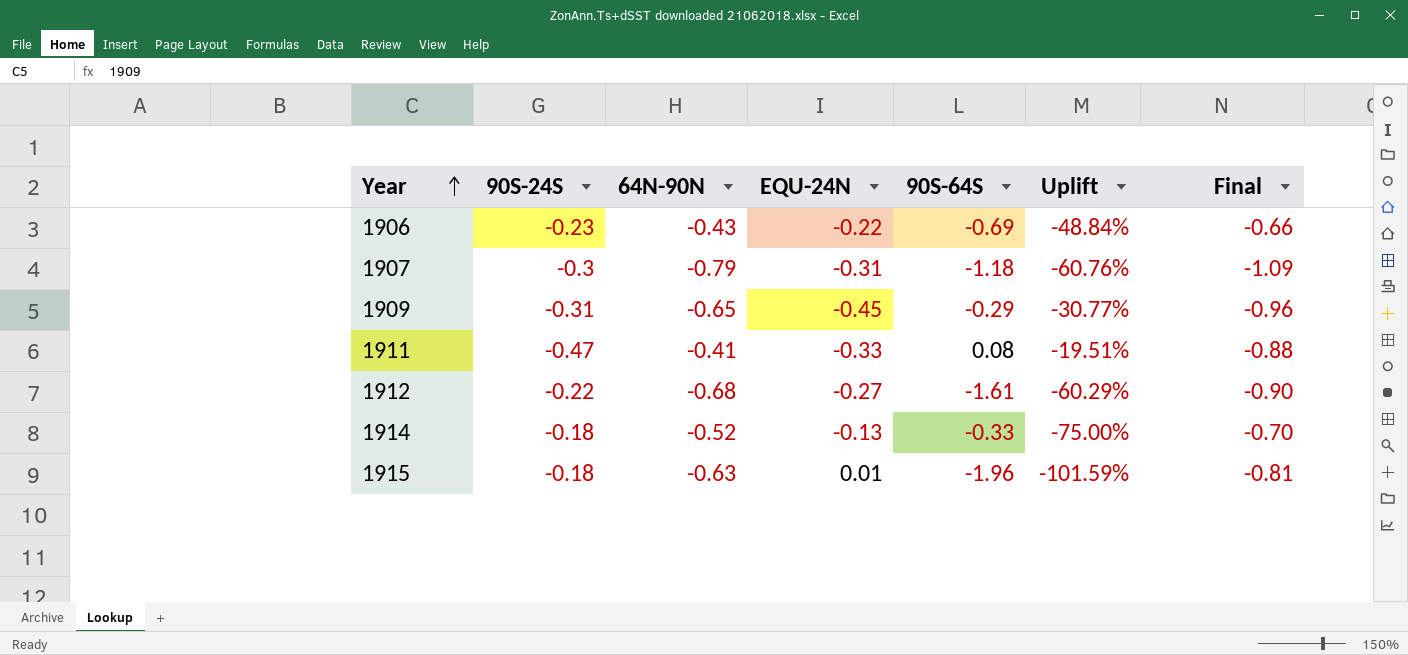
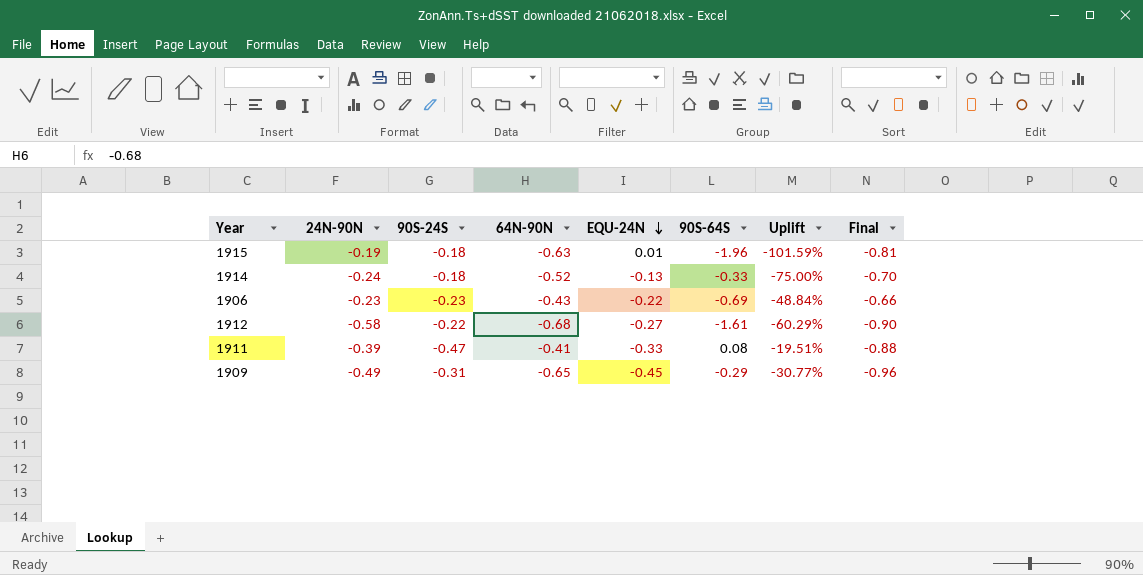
row order: Year ascending -> EQU-24N descending
column 24N-90N | position: none -> 2
row 1907: -0.3 | -0.79 | -0.31 | -1.18 | -60.76% | -1.09 -> none

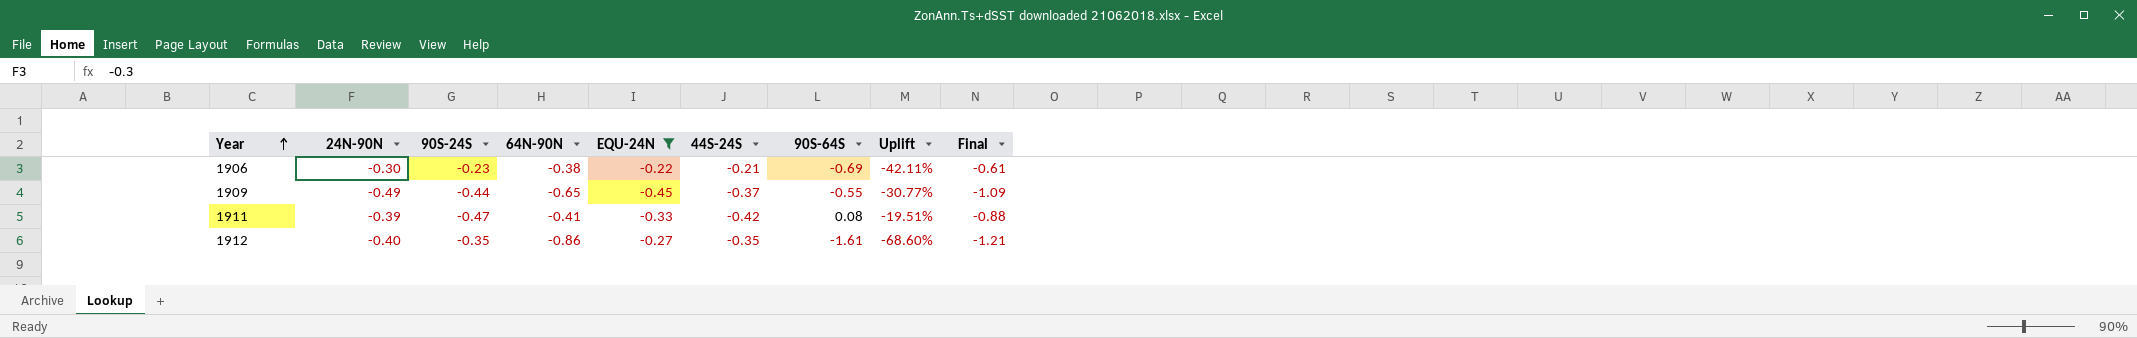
filter: none -> EQU-24N <= -0.22
row order: EQU-24N descending -> Year ascending
column 44S-24S | position: none -> 6
1906 | 24N-90N: -0.23 -> -0.30
1906 | 64N-90N: -0.43 -> -0.38
1906 | Uplift: -48.84% -> -42.11%
1906 | Final: -0.66 -> -0.61
1909 | 90S-24S: -0.31 -> -0.44
1909 | 90S-64S: -0.29 -> -0.55
1909 | Final: -0.96 -> -1.09
1912 | 24N-90N: -0.58 -> -0.40
1912 | 90S-24S: -0.22 -> -0.35
1912 | 64N-90N: -0.68 -> -0.86
1912 | Uplift: -60.29% -> -68.60%
1912 | Final: -0.90 -> -1.21

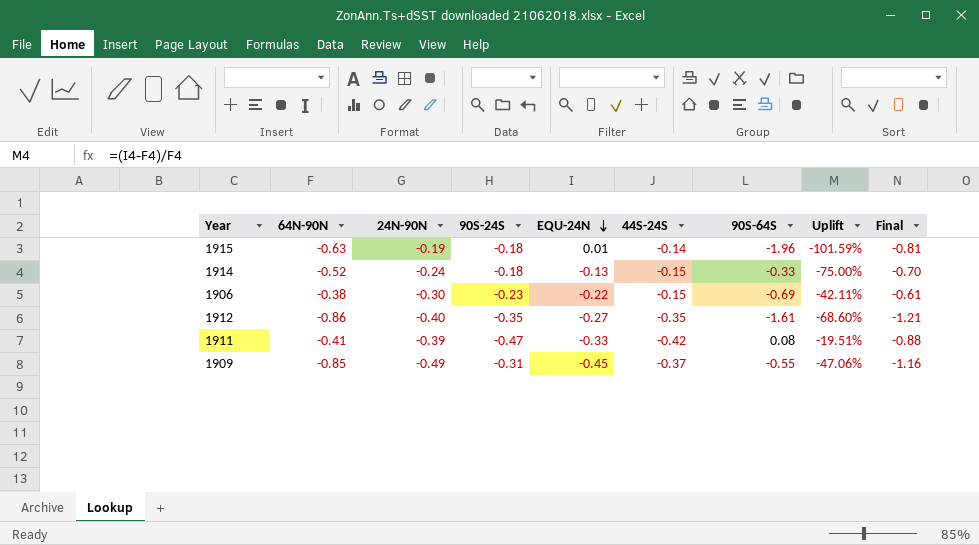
filter: EQU-24N <= -0.22 -> none
row order: Year ascending -> EQU-24N descending
column 64N-90N | position: 4 -> 2
1906 | 44S-24S: -0.21 -> -0.15
1909 | 64N-90N: -0.65 -> -0.85
1909 | 90S-24S: -0.44 -> -0.31
1909 | Uplift: -30.77% -> -47.06%
1909 | Final: -1.09 -> -1.16

